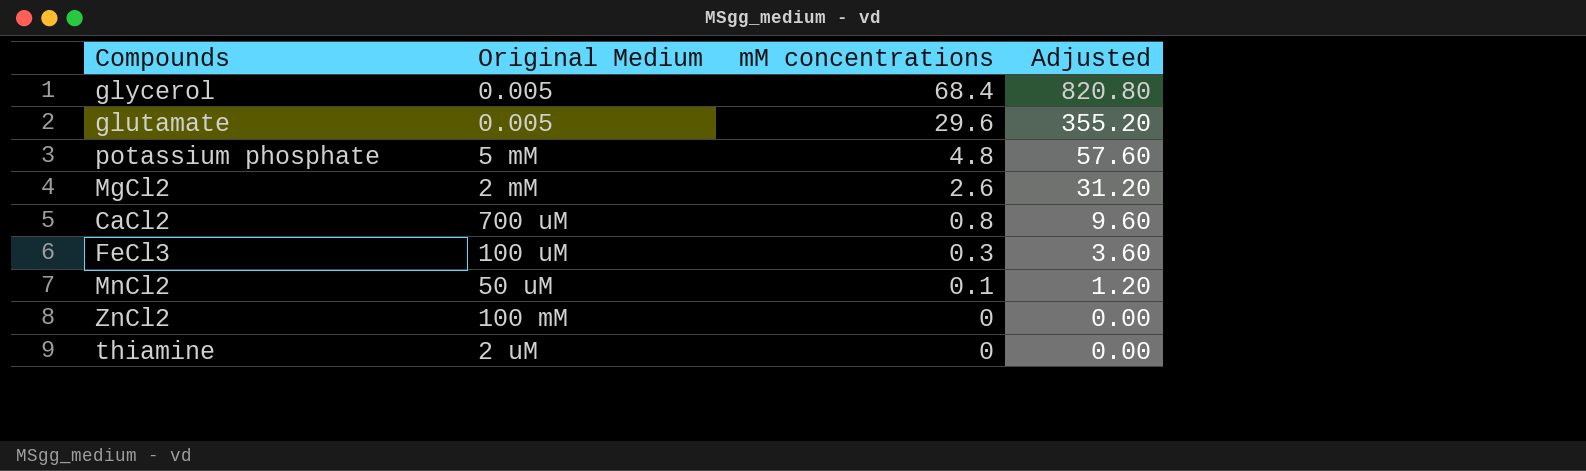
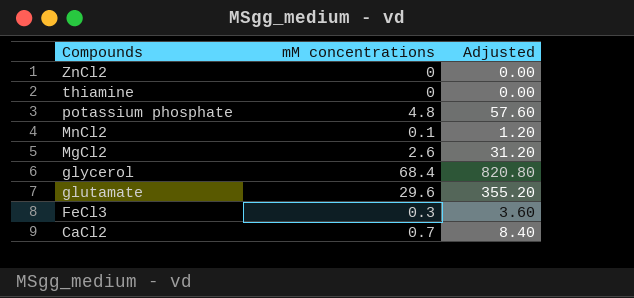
row order: mM concentrations descending -> Compounds descending
column Original Medium | position: 2 -> none
CaCl2 | mM concentrations: 0.8 -> 0.7
CaCl2 | Adjusted: 9.60 -> 8.40

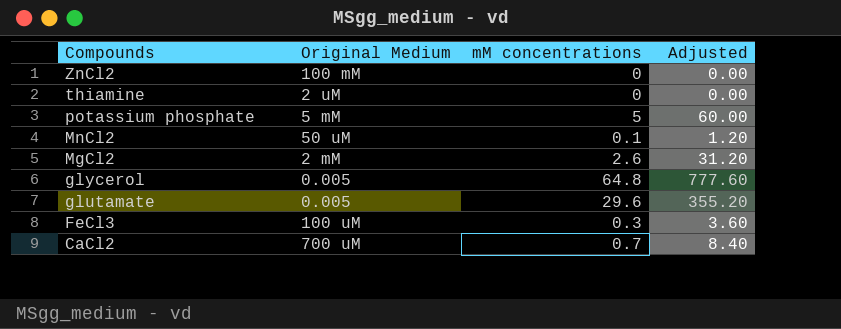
column Original Medium | position: none -> 2
potassium phosphate | mM concentrations: 4.8 -> 5
potassium phosphate | Adjusted: 57.60 -> 60.00
glycerol | mM concentrations: 68.4 -> 64.8
glycerol | Adjusted: 820.80 -> 777.60

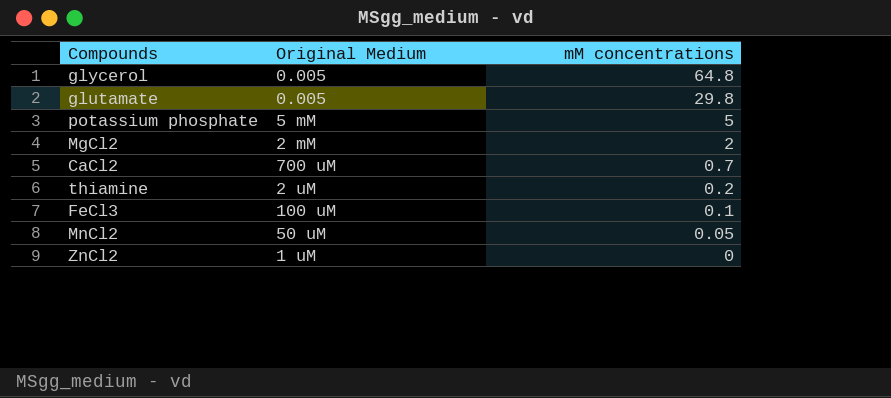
row order: Compounds descending -> mM concentrations descending
column Adjusted | formula: [mM concentrations] * 12 -> none
glutamate | mM concentrations: 29.6 -> 29.8
MgCl2 | mM concentrations: 2.6 -> 2
thiamine | mM concentrations: 0 -> 0.2
FeCl3 | mM concentrations: 0.3 -> 0.1
MnCl2 | mM concentrations: 0.1 -> 0.05
ZnCl2 | Original Medium: 100 mM -> 1 uM

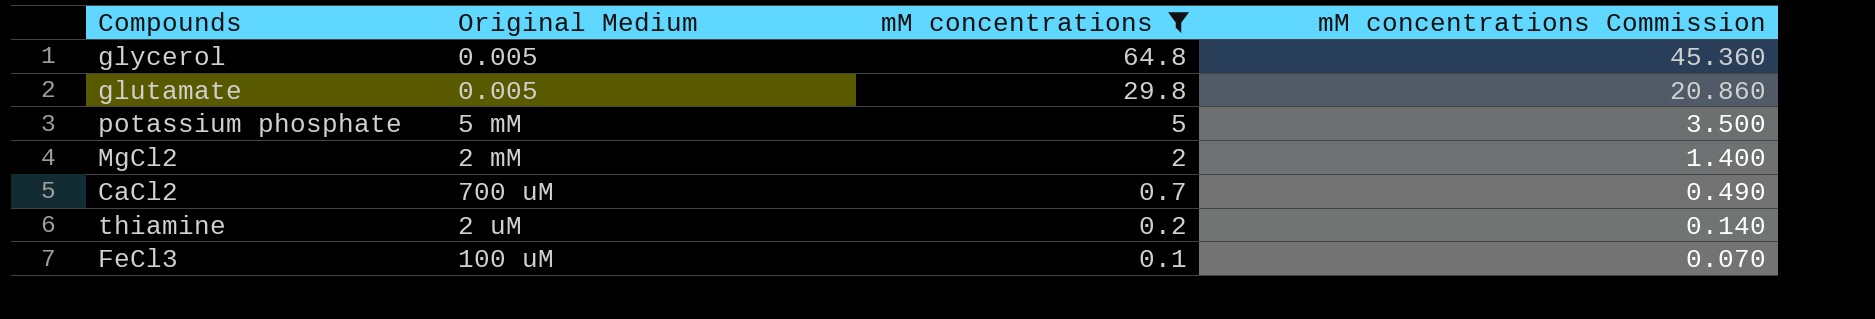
filter: none -> mM concentrations >= 0.1
column mM concentrations Commission | formula: none -> [mM concentrations] * 0.7

